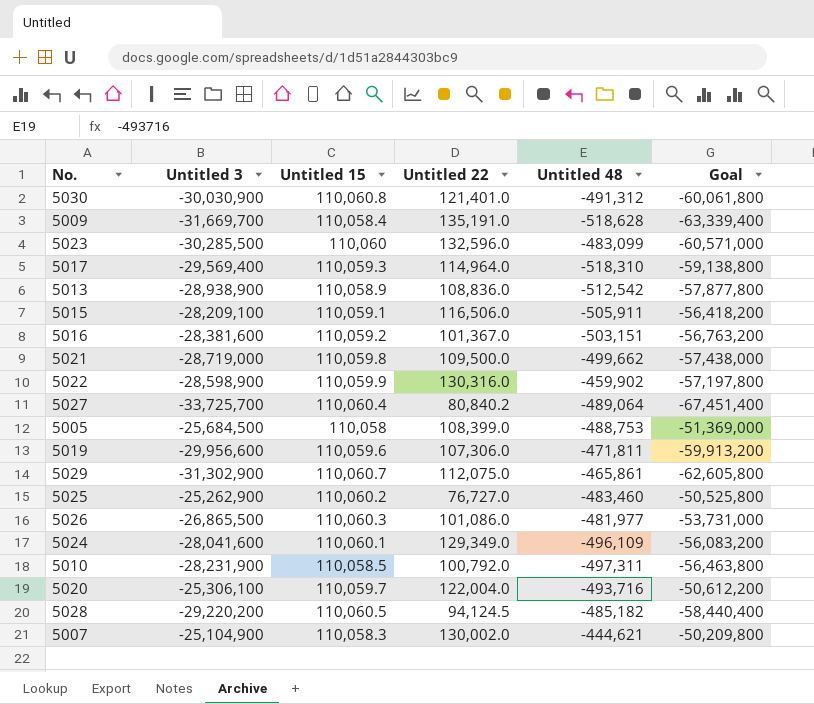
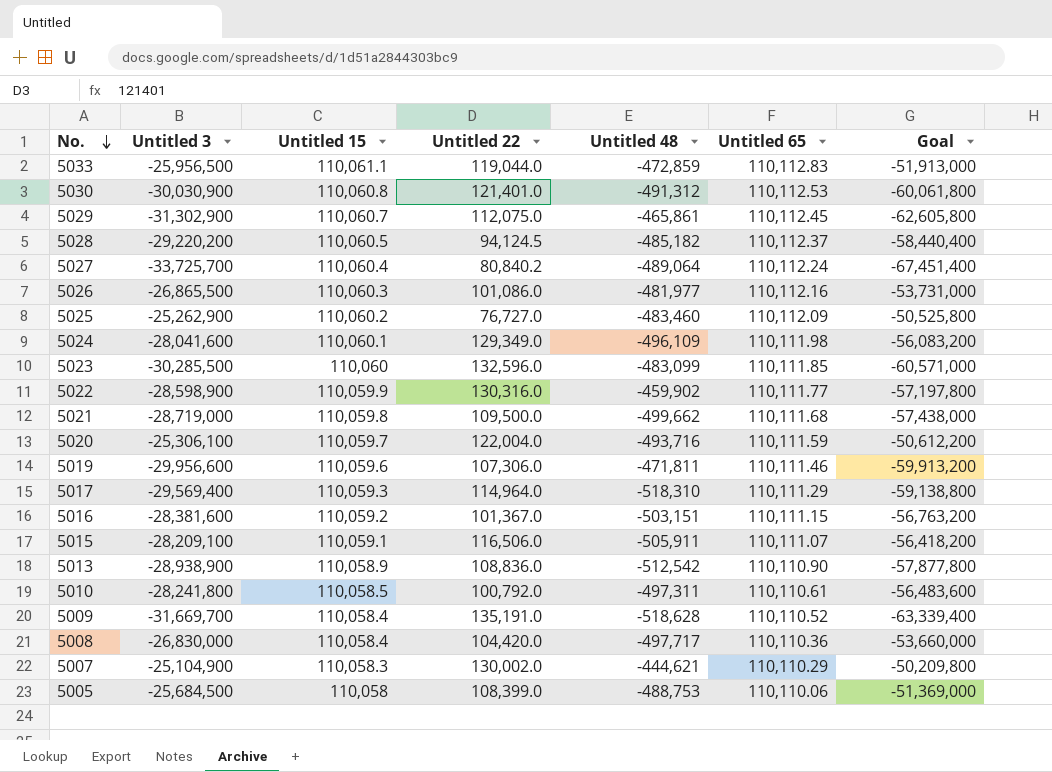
row order: none -> No. descending
column Untitled 65 | position: none -> 6
row 5033: none -> -25,956,500 | 110,061.1 | 119,044.0 | -472,859 | 110,112.83 | -51,913,000
5010 | Untitled 3: -28,231,900 -> -28,241,800
5010 | Goal: -56,463,800 -> -56,483,600
row 5008: none -> -26,830,000 | 110,058.4 | 104,420.0 | -497,717 | 110,110.36 | -53,660,000

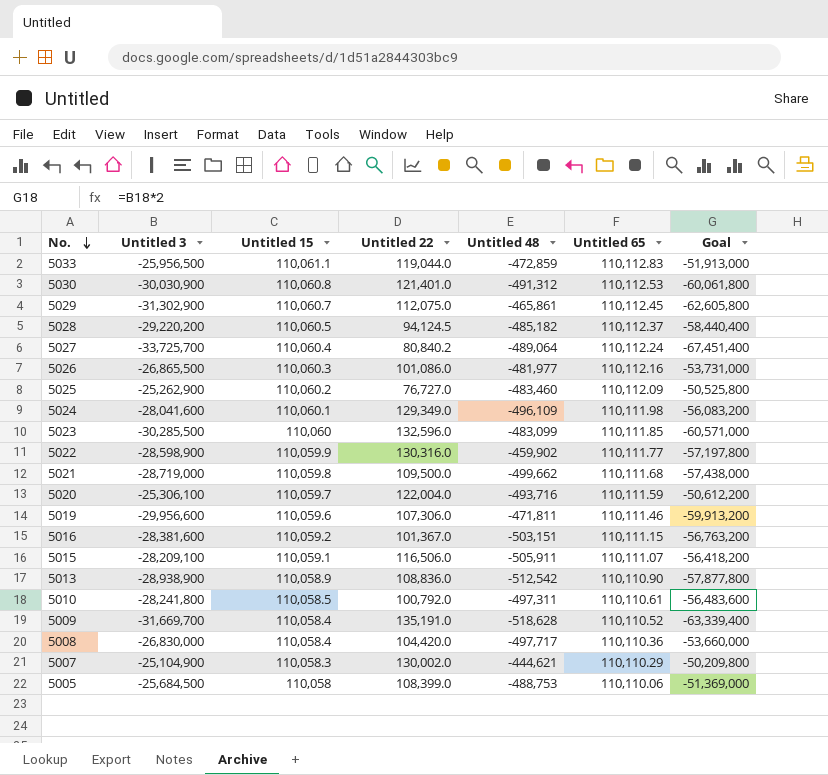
row 5017: -29,569,400 | 110,059.3 | 114,964.0 | -518,310 | 110,111.29 | -59,138,800 -> none

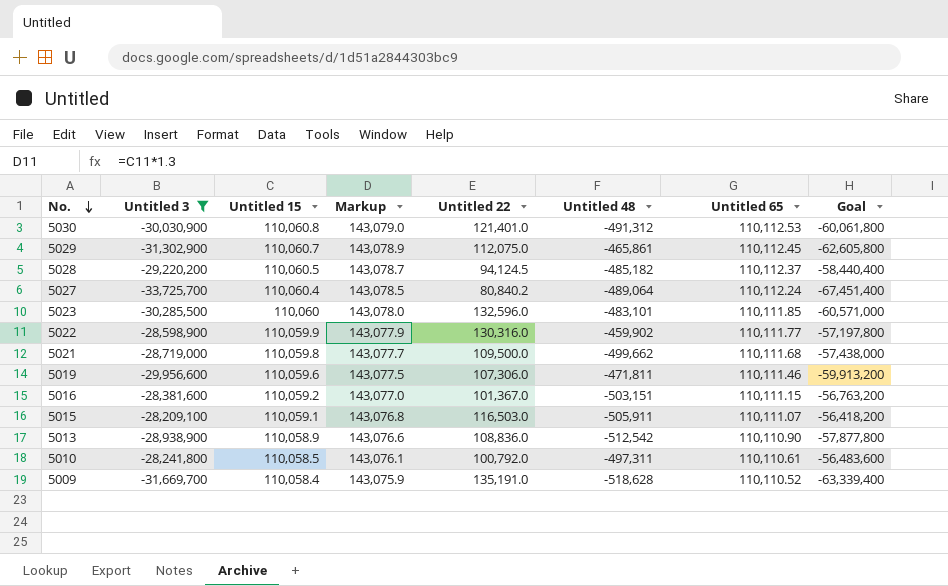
filter: none -> Untitled 3 <= -28,209,100
column Markup | formula: none -> [Untitled 15] * 1.3
5023 | Untitled 48: -483,099 -> -483,101
5015 | Untitled 22: 116,506.0 -> 116,503.0

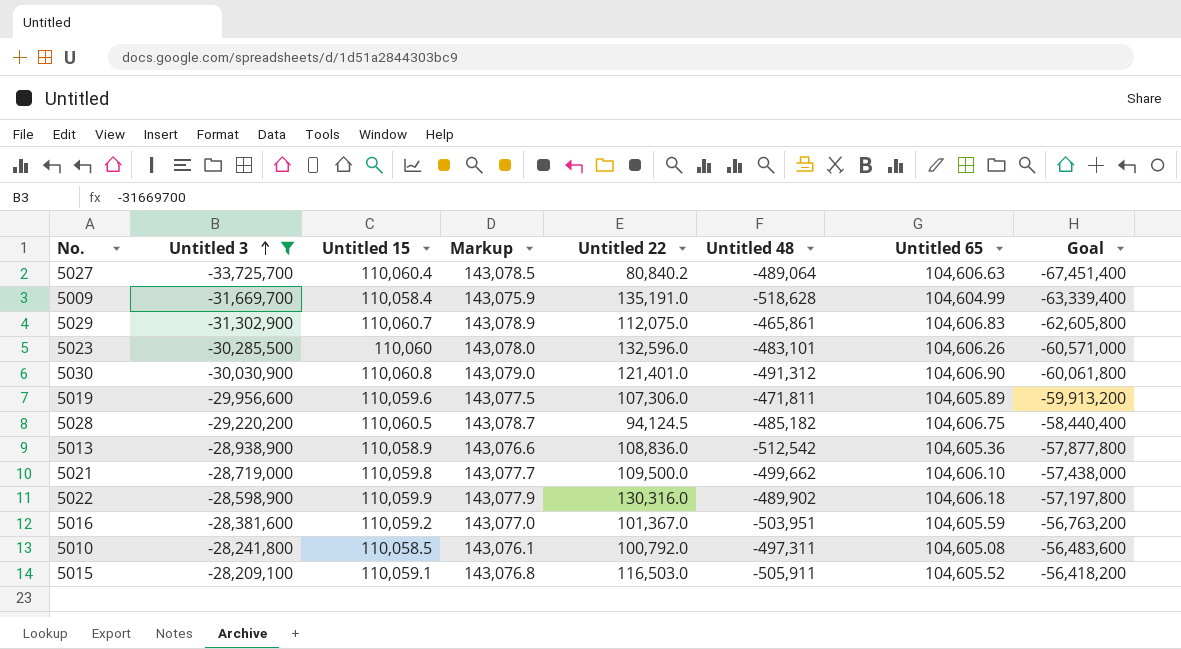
row order: No. descending -> Untitled 3 ascending
5027 | Untitled 65: 110,112.24 -> 104,606.63
5009 | Untitled 65: 110,110.52 -> 104,604.99
5029 | Untitled 65: 110,112.45 -> 104,606.83
5023 | Untitled 65: 110,111.85 -> 104,606.26
5030 | Untitled 65: 110,112.53 -> 104,606.90
5019 | Untitled 65: 110,111.46 -> 104,605.89
5028 | Untitled 65: 110,112.37 -> 104,606.75
5013 | Untitled 65: 110,110.90 -> 104,605.36
5021 | Untitled 65: 110,111.68 -> 104,606.10
5022 | Untitled 48: -459,902 -> -489,902
5022 | Untitled 65: 110,111.77 -> 104,606.18
5016 | Untitled 48: -503,151 -> -503,951
5016 | Untitled 65: 110,111.15 -> 104,605.59
5010 | Untitled 65: 110,110.61 -> 104,605.08
5015 | Untitled 65: 110,111.07 -> 104,605.52

